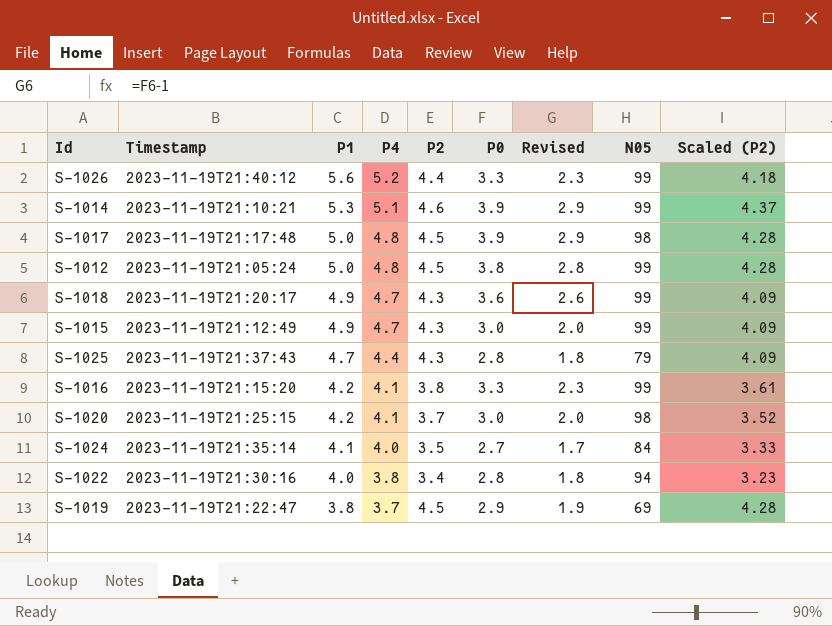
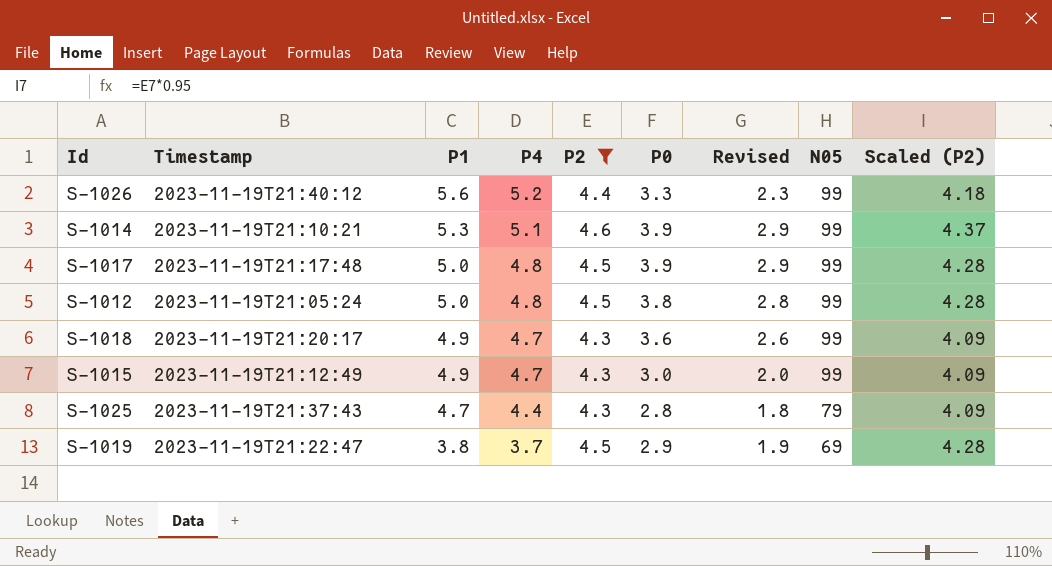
filter: none -> P2 >= 4.3
S-1017 | N05: 98 -> 99

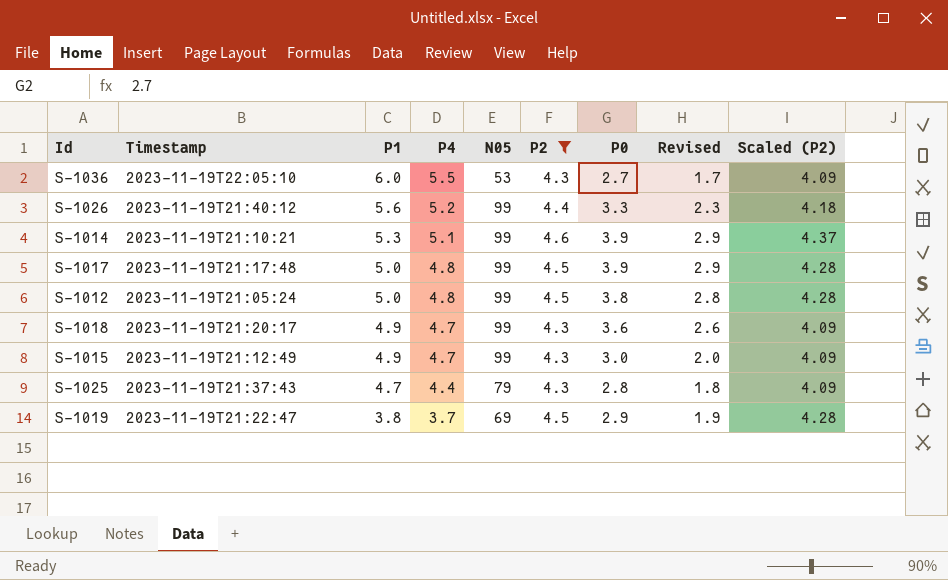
column N05 | position: 8 -> 5
row S-1036: none -> 2023-11-19T22:05:10 | 6.0 | 5.5 | 53 | 4.3 | 2.7 | 1.7 | 4.09

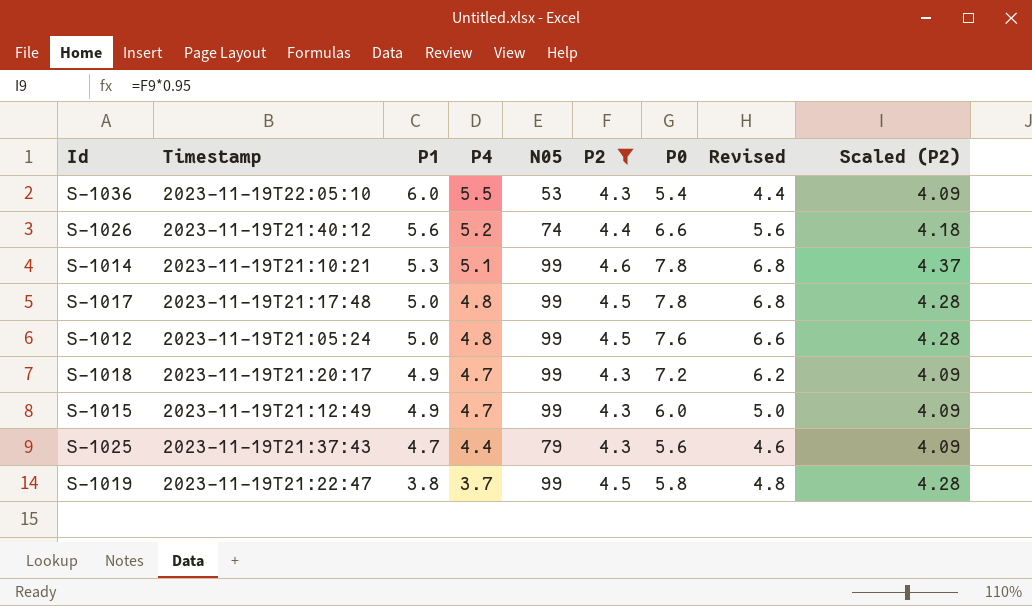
S-1036 | P0: 2.7 -> 5.4
S-1036 | Revised: 1.7 -> 4.4
S-1026 | N05: 99 -> 74
S-1026 | P0: 3.3 -> 6.6
S-1026 | Revised: 2.3 -> 5.6
S-1014 | P0: 3.9 -> 7.8
S-1014 | Revised: 2.9 -> 6.8
S-1017 | P0: 3.9 -> 7.8
S-1017 | Revised: 2.9 -> 6.8
S-1012 | P0: 3.8 -> 7.6
S-1012 | Revised: 2.8 -> 6.6
S-1018 | P0: 3.6 -> 7.2
S-1018 | Revised: 2.6 -> 6.2
S-1015 | P0: 3.0 -> 6.0
S-1015 | Revised: 2.0 -> 5.0
S-1025 | P0: 2.8 -> 5.6
S-1025 | Revised: 1.8 -> 4.6
S-1019 | N05: 69 -> 99
S-1019 | P0: 2.9 -> 5.8
S-1019 | Revised: 1.9 -> 4.8

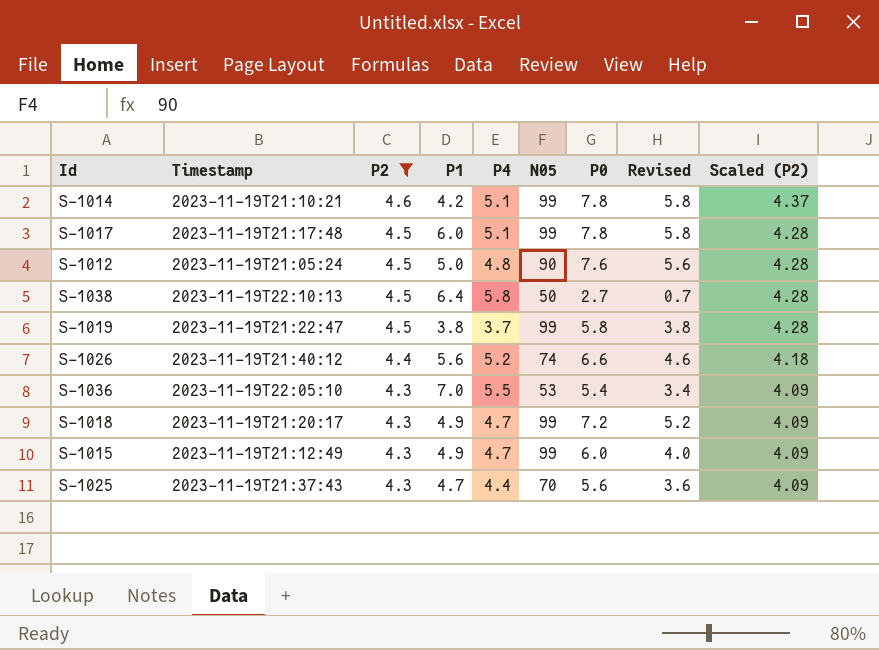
row order: P1 descending -> P2 descending
column P2 | position: 6 -> 3
column Revised | formula: [P0] - 1 -> [P0] - 2
S-1014 | P1: 5.3 -> 4.2
S-1017 | P1: 5.0 -> 6.0
S-1017 | P4: 4.8 -> 5.1
S-1012 | N05: 99 -> 90
row S-1038: none -> 2023-11-19T22:10:13 | 4.5 | 6.4 | 5.8 | 50 | 2.7 | 0.7 | 4.28
S-1036 | P1: 6.0 -> 7.0
S-1025 | N05: 79 -> 70

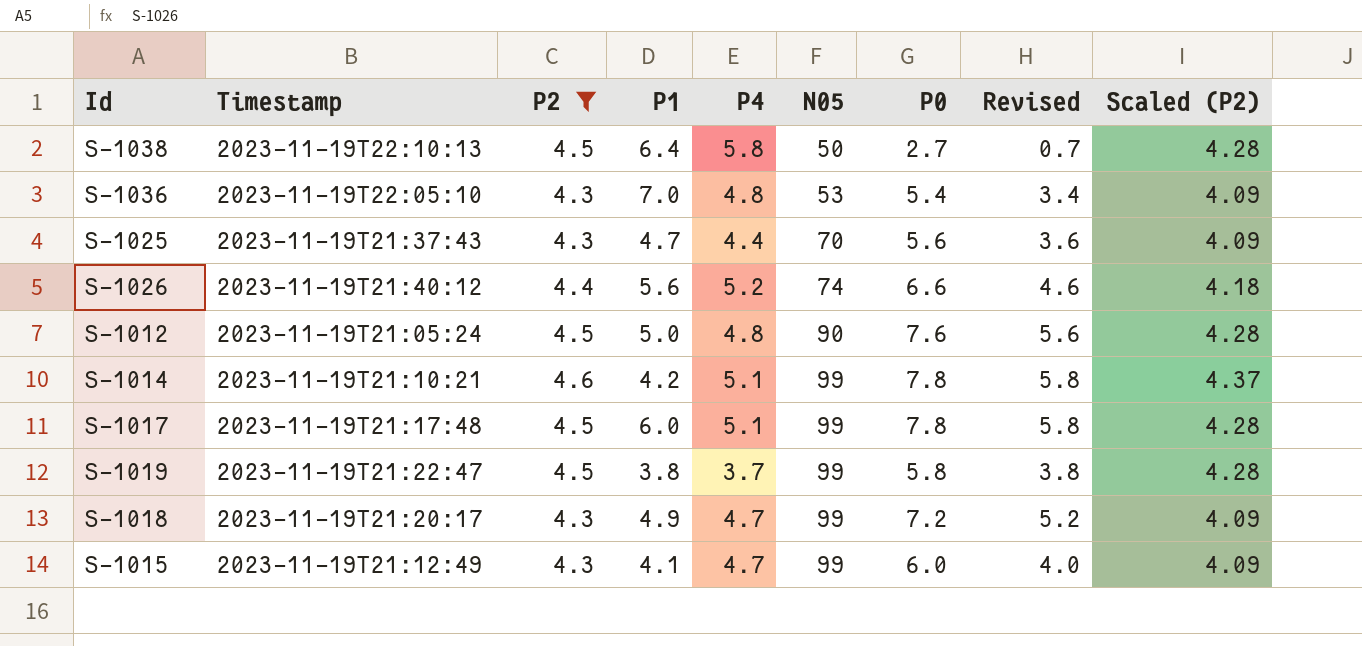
row order: P2 descending -> N05 ascending
S-1036 | P4: 5.5 -> 4.8
S-1015 | P1: 4.9 -> 4.1

